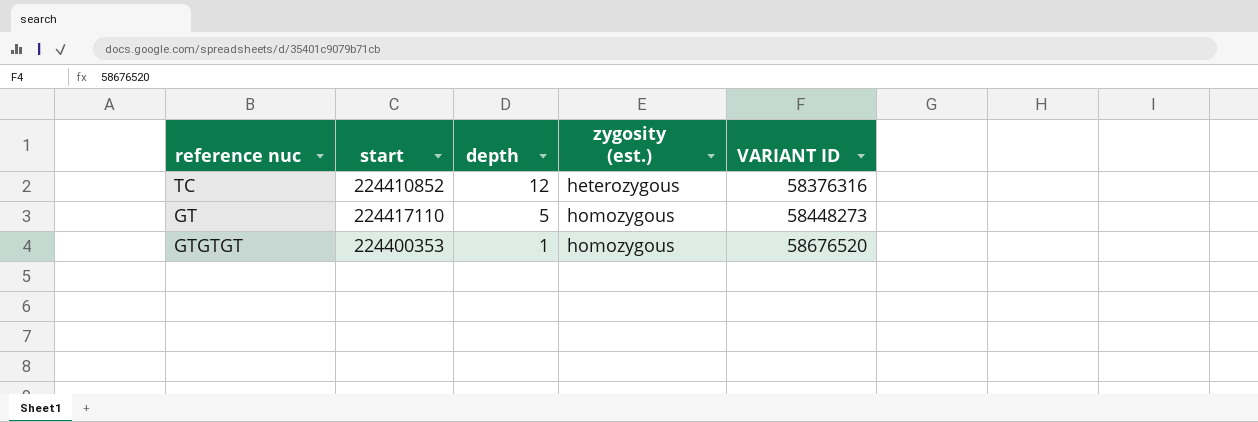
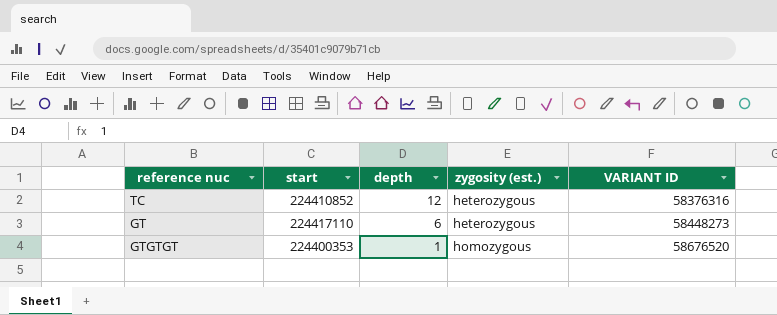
GT | depth: 5 -> 6
GT | zygosity (est.): homozygous -> heterozygous

